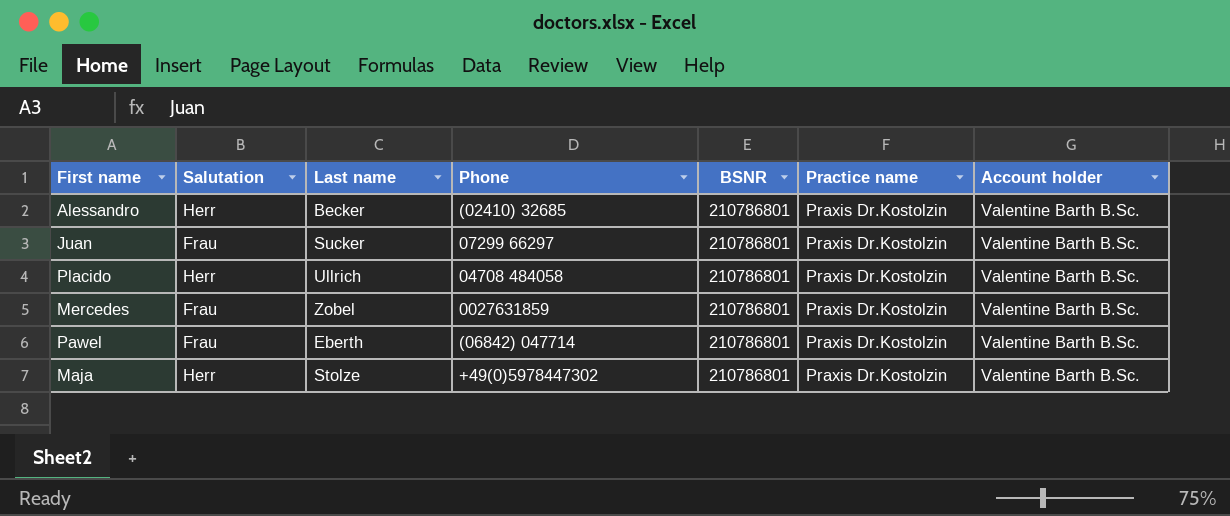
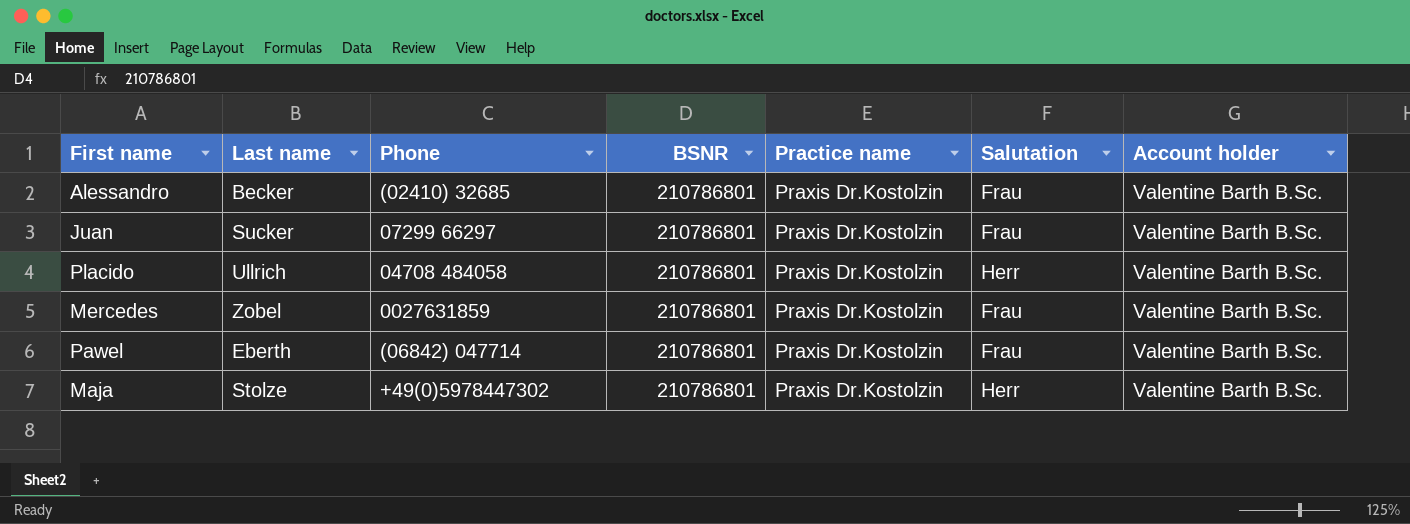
column Salutation | position: 2 -> 6
Alessandro | Salutation: Herr -> Frau

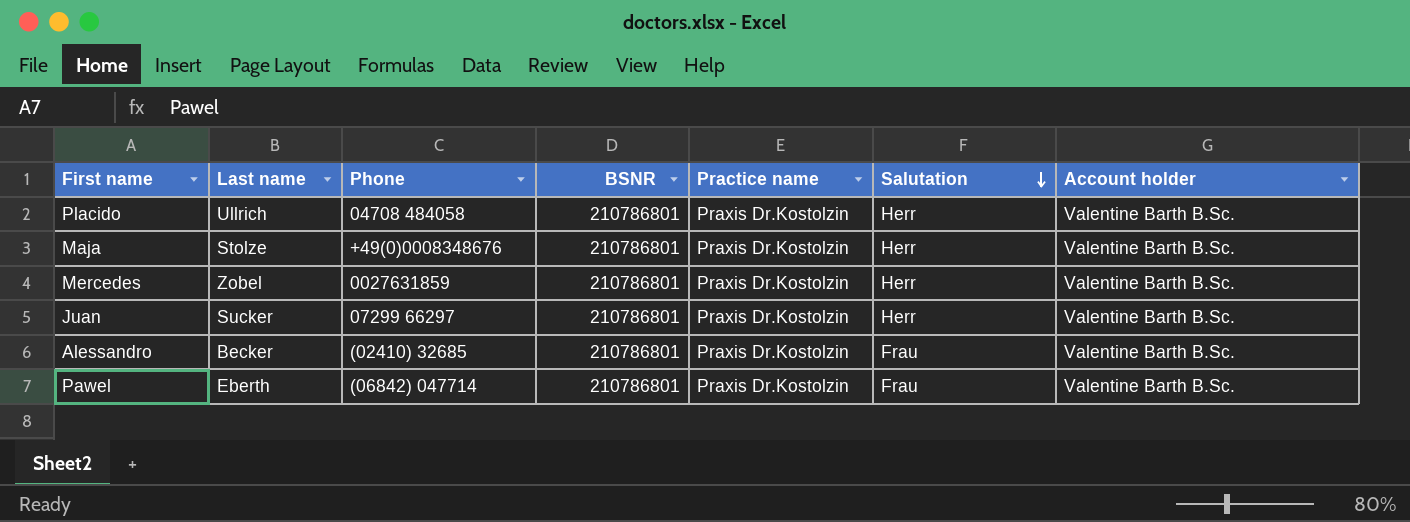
row order: none -> Salutation descending
Maja | Phone: +49(0)5978447302 -> +49(0)0008348676
Mercedes | Salutation: Frau -> Herr
Juan | Salutation: Frau -> Herr

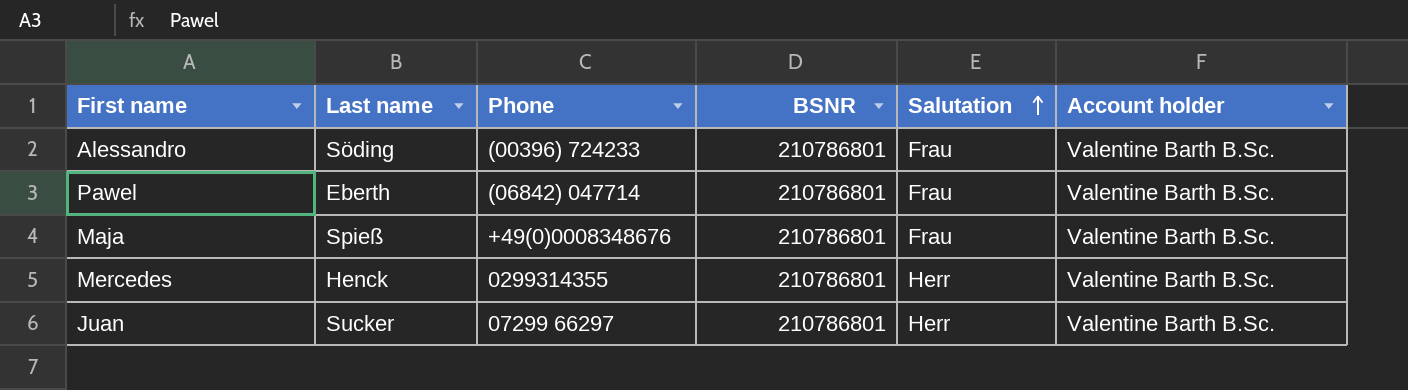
row order: Salutation descending -> Salutation ascending
column Practice name | position: 5 -> none
row Placido: Ullrich | 04708 484058 | 210786801 | Praxis Dr.Kostolzin | Herr | Valentine Barth B.Sc. -> none
Alessandro | Last name: Becker -> Söding
Alessandro | Phone: (02410) 32685 -> (00396) 724233
Maja | Last name: Stolze -> Spieß
Maja | Salutation: Herr -> Frau
Mercedes | Last name: Zobel -> Henck
Mercedes | Phone: 0027631859 -> 0299314355

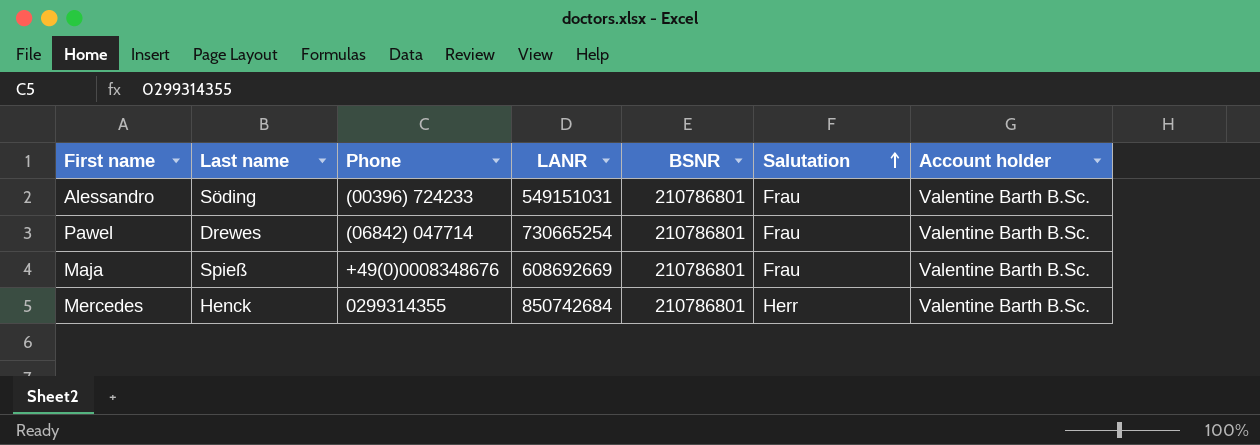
column LANR | position: none -> 4
row Juan: Sucker | 07299 66297 | 210786801 | Herr | Valentine Barth B.Sc. -> none
Pawel | Last name: Eberth -> Drewes

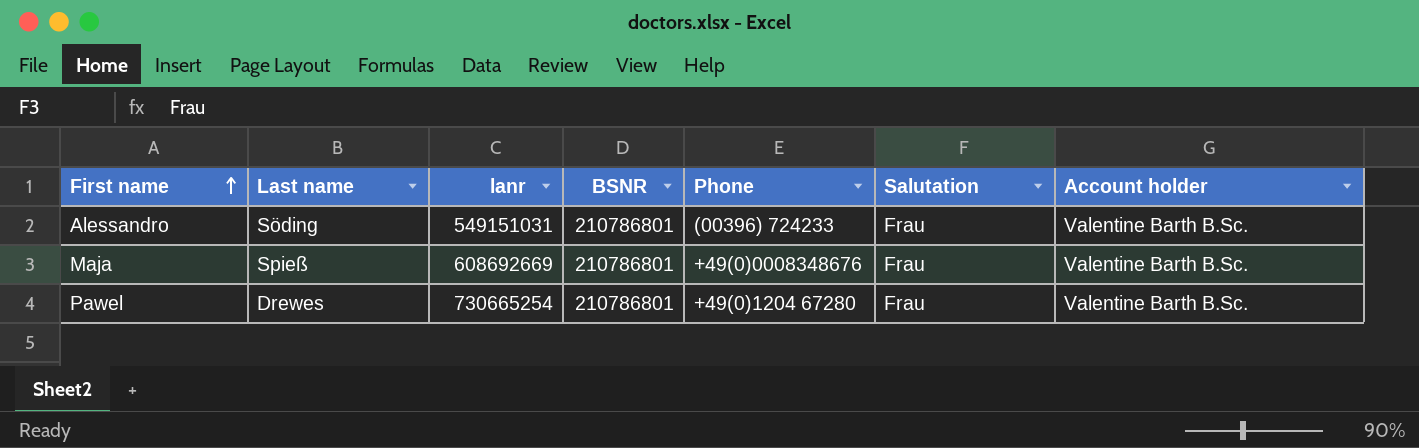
row order: Salutation ascending -> First name ascending
column name: LANR -> lanr
column Phone | position: 3 -> 5
row Mercedes: Henck | 0299314355 | 850742684 | 210786801 | Herr | Valentine Barth B.Sc. -> none
Pawel | Phone: (06842) 047714 -> +49(0)1204 67280

